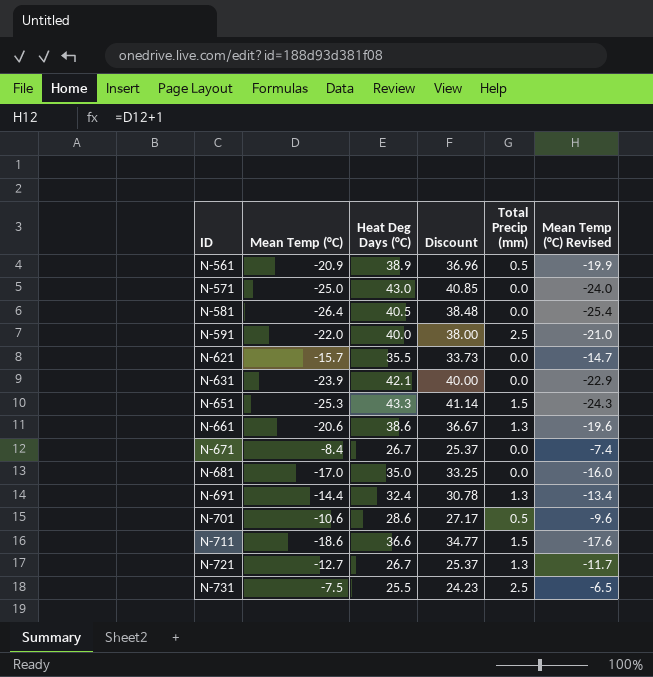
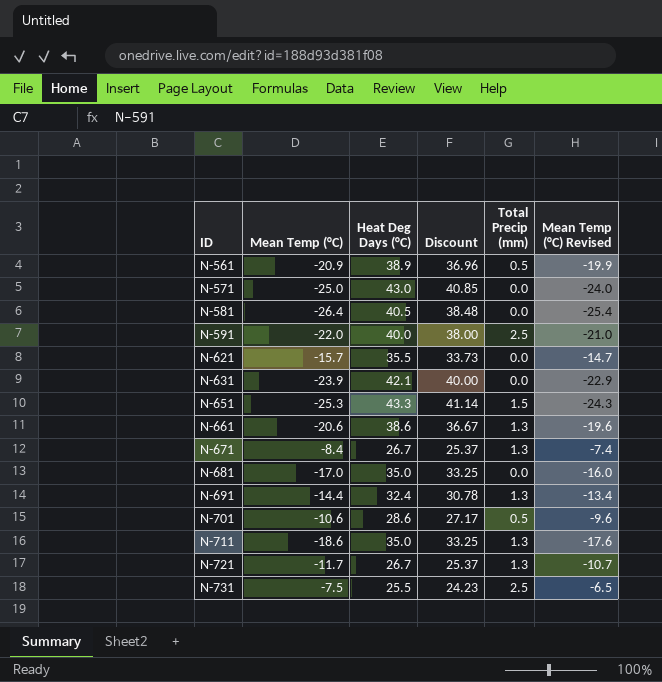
N-671 | Total Precip (mm): 0.0 -> 1.3
N-711 | Heat Deg Days (°C): 36.6 -> 35.0
N-711 | Discount: 34.77 -> 33.25
N-711 | Total Precip (mm): 1.5 -> 1.3
N-721 | Mean Temp (°C): -12.7 -> -11.7
N-721 | Mean Temp (°C) Revised: -11.7 -> -10.7

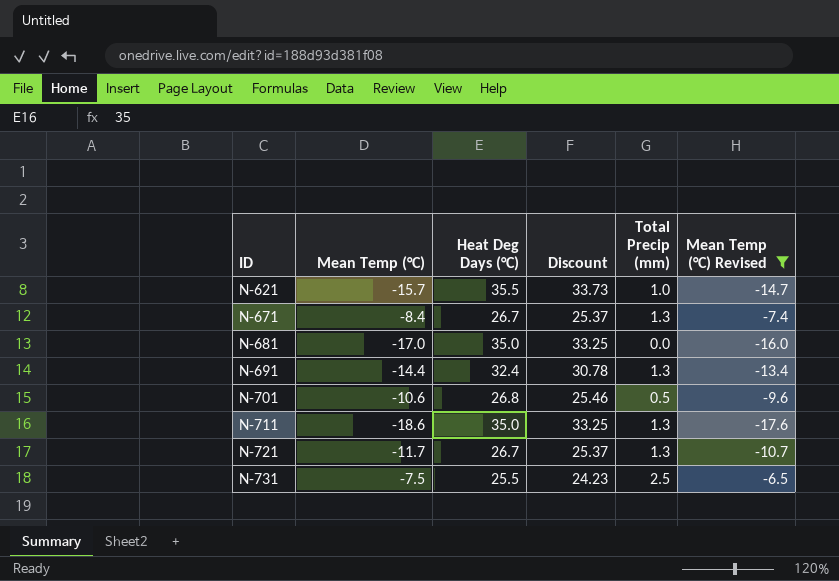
filter: none -> Mean Temp (°C) Revised >= -17.6
N-621 | Total Precip (mm): 0.0 -> 1.0
N-701 | Heat Deg Days (°C): 28.6 -> 26.8
N-701 | Discount: 27.17 -> 25.46

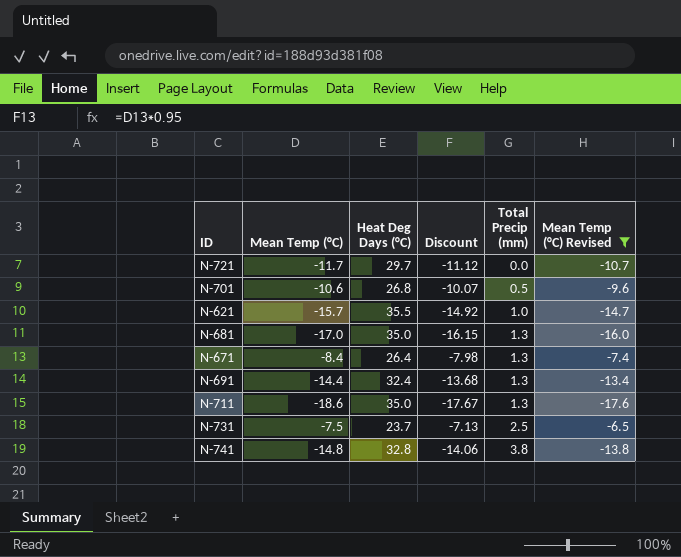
row order: ID ascending -> Total Precip (mm) ascending
column Discount | formula: [Heat Deg Days (°C)] * 0.95 -> [Mean Temp (°C)] * 0.95
N-721 | Heat Deg Days (°C): 26.7 -> 29.7
N-721 | Total Precip (mm): 1.3 -> 0.0
N-681 | Total Precip (mm): 0.0 -> 1.3
N-671 | Heat Deg Days (°C): 26.7 -> 26.4
N-731 | Heat Deg Days (°C): 25.5 -> 23.7
row N-741: none -> -14.8 | 32.8 | -14.06 | 3.8 | -13.8

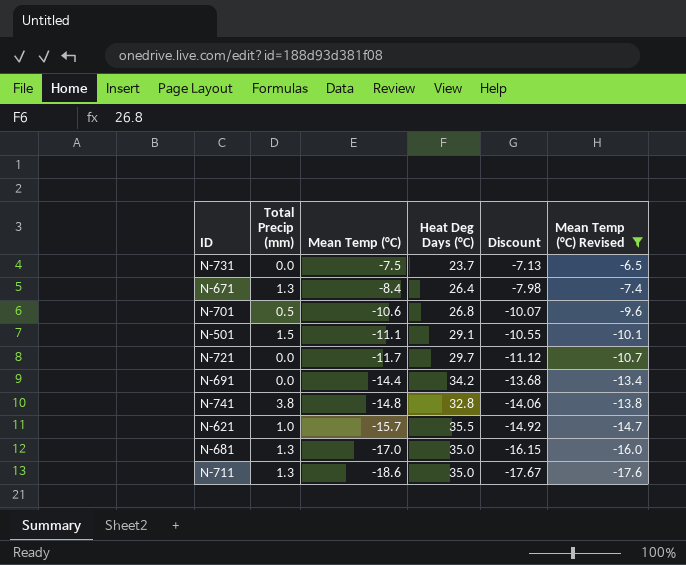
row order: Total Precip (mm) ascending -> Mean Temp (°C) descending
column Total Precip (mm) | position: 5 -> 2
N-731 | Total Precip (mm): 2.5 -> 0.0
row N-501: none -> 1.5 | -11.1 | 29.1 | -10.55 | -10.1
N-691 | Total Precip (mm): 1.3 -> 0.0
N-691 | Heat Deg Days (°C): 32.4 -> 34.2

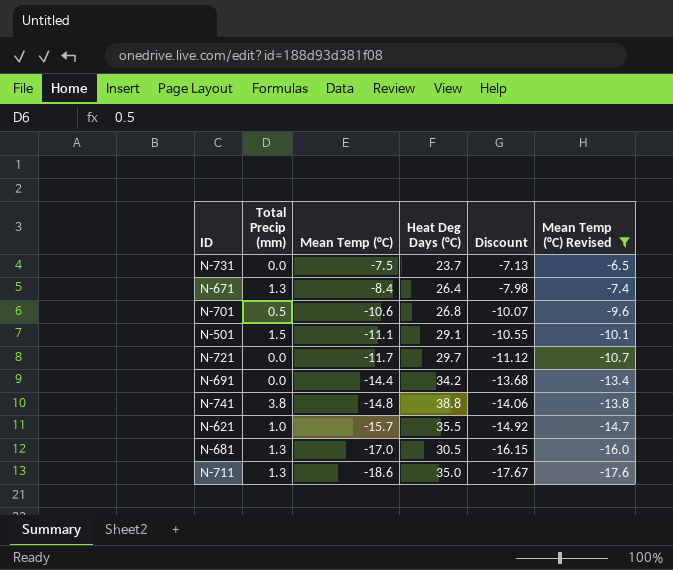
N-741 | Heat Deg Days (°C): 32.8 -> 38.8
N-681 | Heat Deg Days (°C): 35.0 -> 30.5

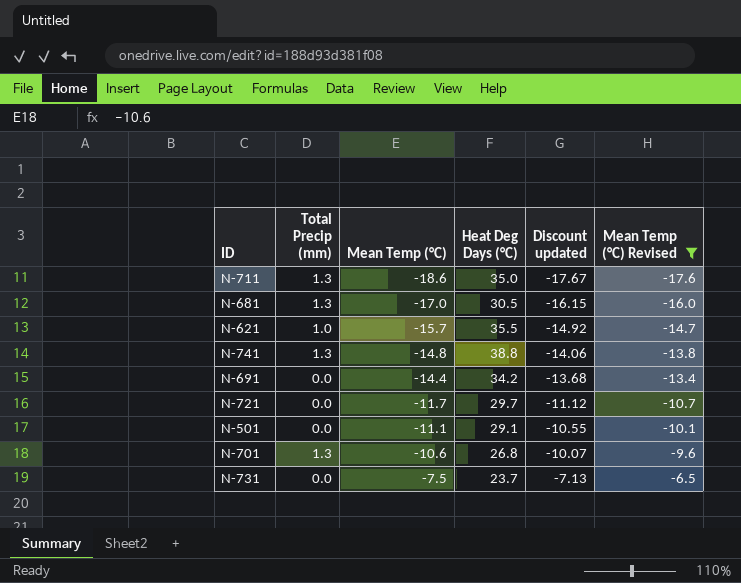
row order: Mean Temp (°C) descending -> Mean Temp (°C) ascending
column name: Discount -> Discount updated
row N-671: 1.3 | -8.4 | 26.4 | -7.98 | -7.4 -> none
N-741 | Total Precip (mm): 3.8 -> 1.3
N-501 | Total Precip (mm): 1.5 -> 0.0
N-701 | Total Precip (mm): 0.5 -> 1.3

